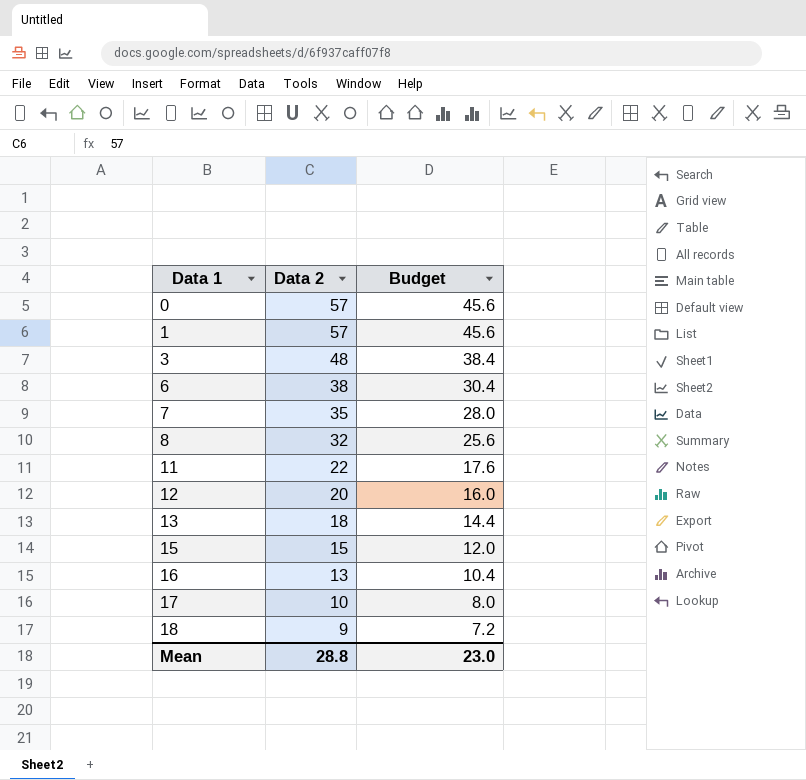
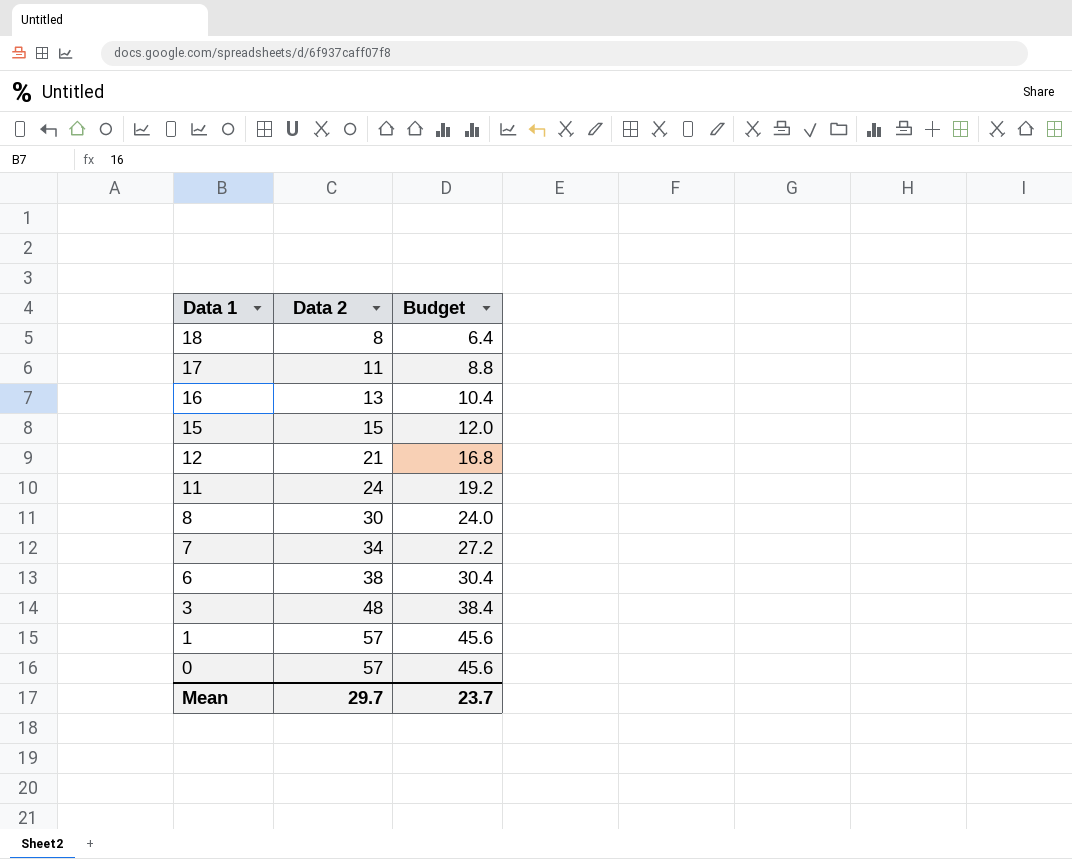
row order: Data 1 ascending -> Data 1 descending
row 13: 18 | 14.4 -> none
18 | Data 2: 9 -> 8
18 | Budget: 7.2 -> 6.4
17 | Data 2: 10 -> 11
17 | Budget: 8.0 -> 8.8
12 | Data 2: 20 -> 21
12 | Budget: 16.0 -> 16.8
11 | Data 2: 22 -> 24
11 | Budget: 17.6 -> 19.2
8 | Data 2: 32 -> 30
8 | Budget: 25.6 -> 24.0
7 | Data 2: 35 -> 34
7 | Budget: 28.0 -> 27.2
Mean | Data 2: 28.8 -> 29.7
Mean | Budget: 23.0 -> 23.7

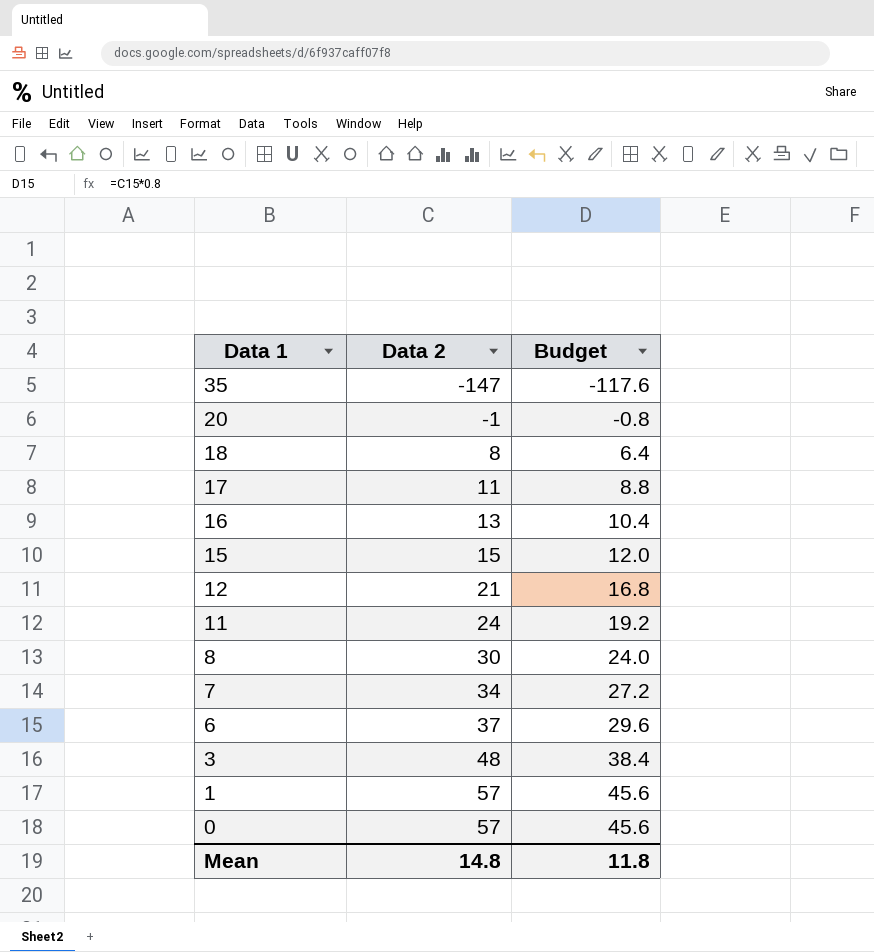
row 35: none -> -147 | -117.6
row 20: none -> -1 | -0.8
6 | Data 2: 38 -> 37
6 | Budget: 30.4 -> 29.6
Mean | Data 2: 29.7 -> 14.8
Mean | Budget: 23.7 -> 11.8

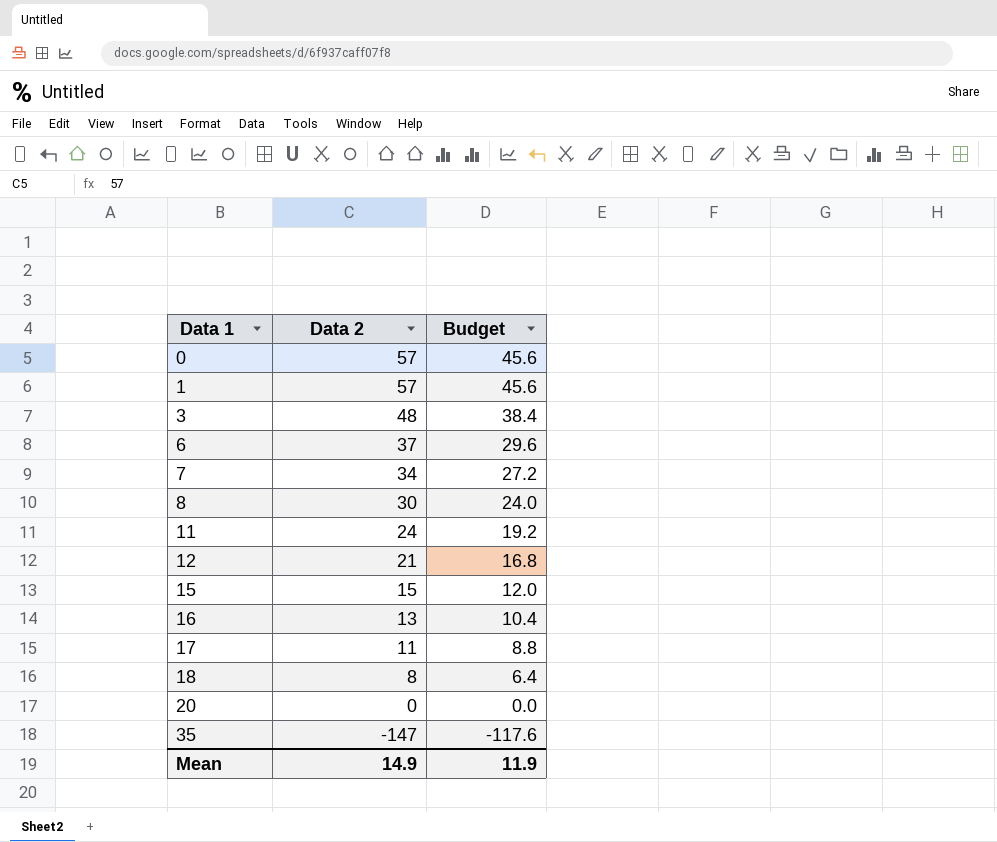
row order: Data 1 descending -> Data 1 ascending
20 | Data 2: -1 -> 0
20 | Budget: -0.8 -> 0.0
Mean | Data 2: 14.8 -> 14.9
Mean | Budget: 11.8 -> 11.9

